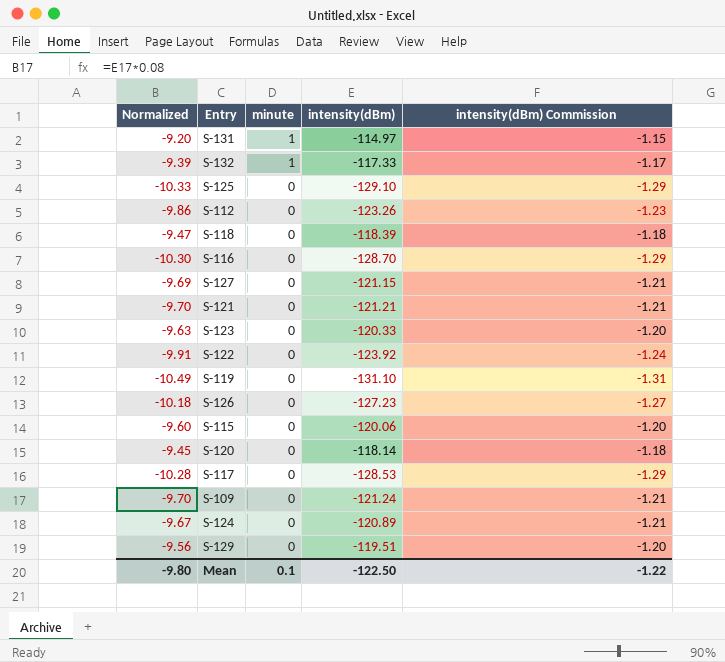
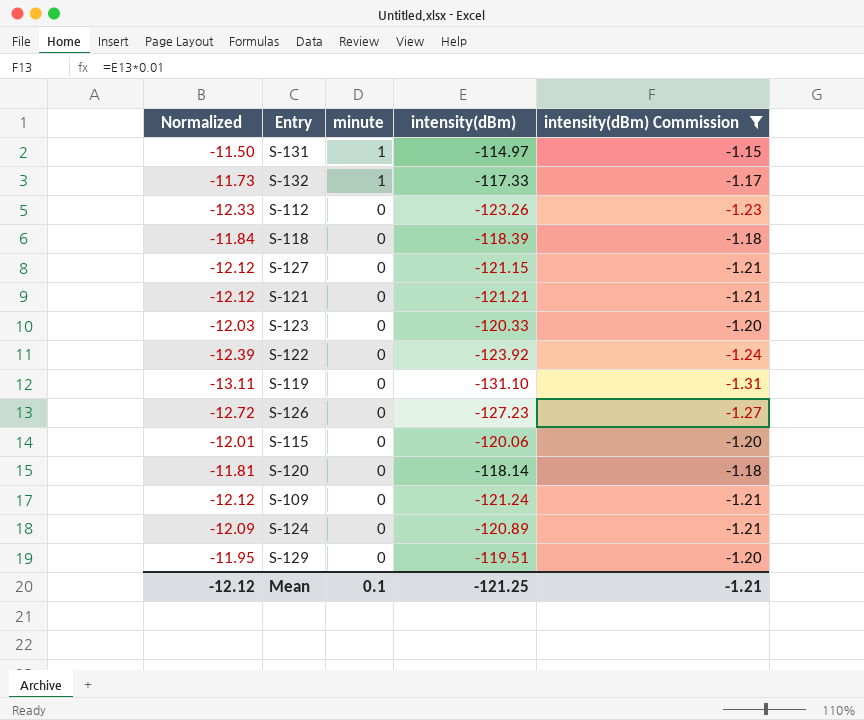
filter: none -> intensity(dBm) Commission != -1.29
column Normalized | formula: [intensity(dBm)] * 0.08 -> [intensity(dBm)] * 0.1
Mean | Normalized: -9.80 -> -12.12
Mean | intensity(dBm): -122.50 -> -121.25
Mean | intensity(dBm) Commission: -1.22 -> -1.21

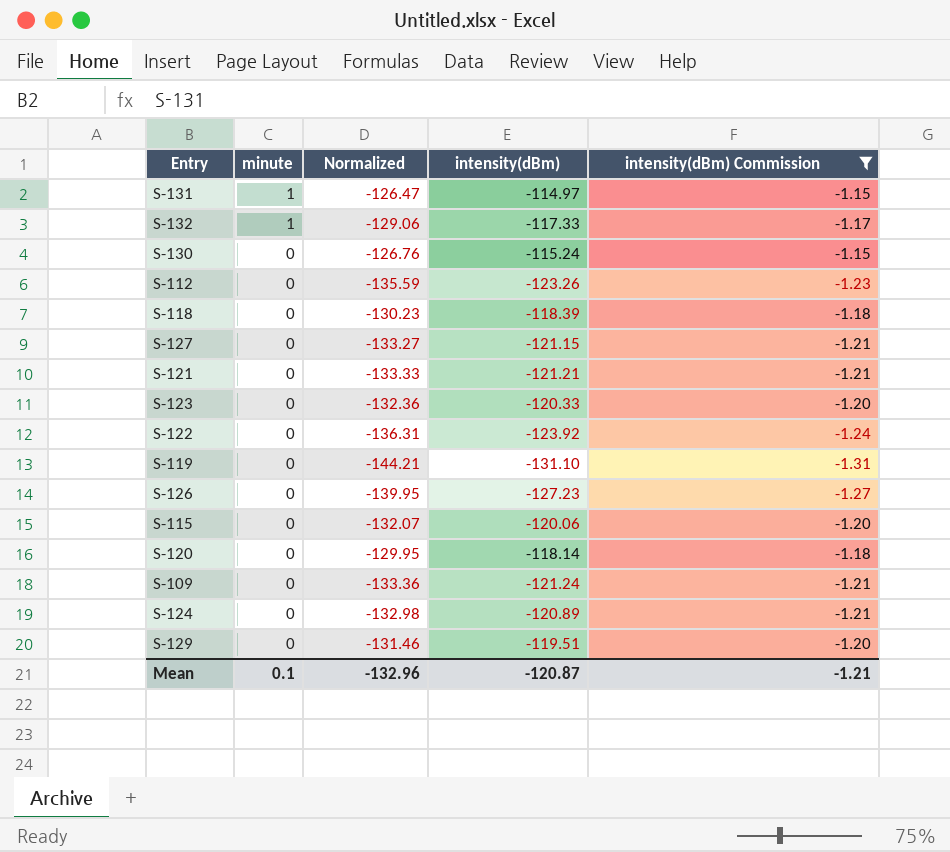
column Normalized | formula: [intensity(dBm)] * 0.1 -> [intensity(dBm)] * 1.1
column Normalized | position: 1 -> 3
row S-130: none -> 0 | -126.76 | -115.24 | -1.15
Mean | Normalized: -12.12 -> -132.96
Mean | intensity(dBm): -121.25 -> -120.87

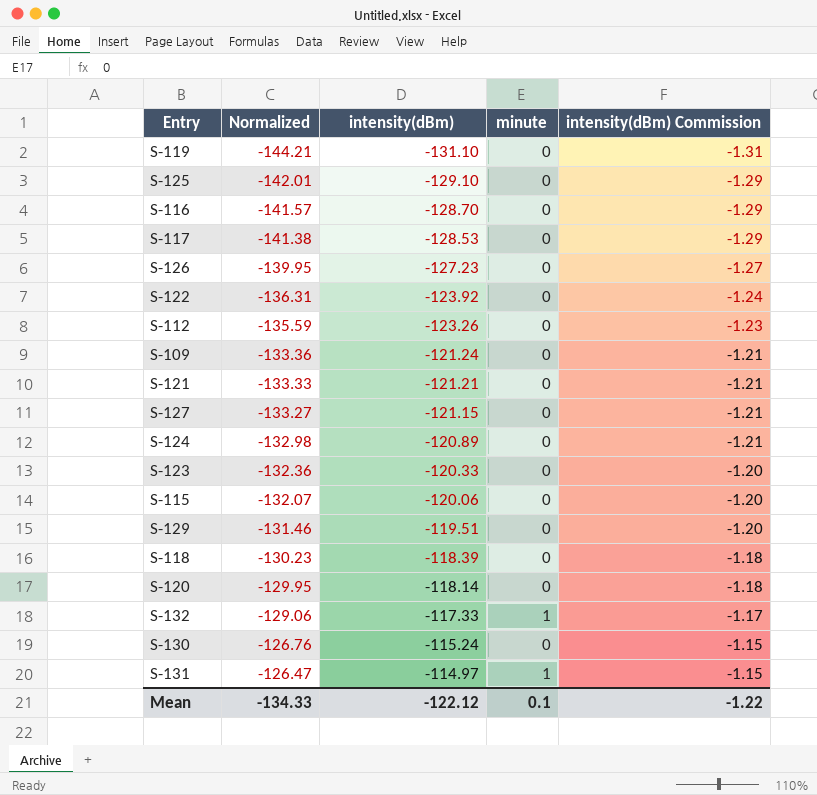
filter: intensity(dBm) Commission != -1.29 -> none
row order: minute descending -> Normalized ascending
column minute | position: 2 -> 4
Mean | Normalized: -132.96 -> -134.33
Mean | intensity(dBm): -120.87 -> -122.12
Mean | intensity(dBm) Commission: -1.21 -> -1.22

